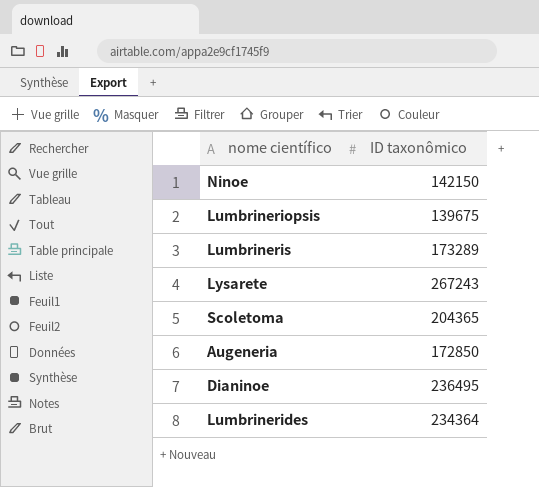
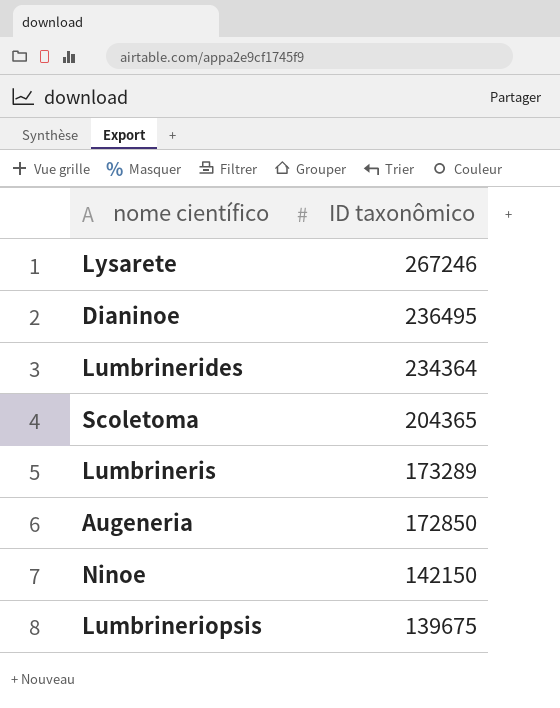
row order: none -> ID taxonômico descending
Lysarete | ID taxonômico: 267243 -> 267246

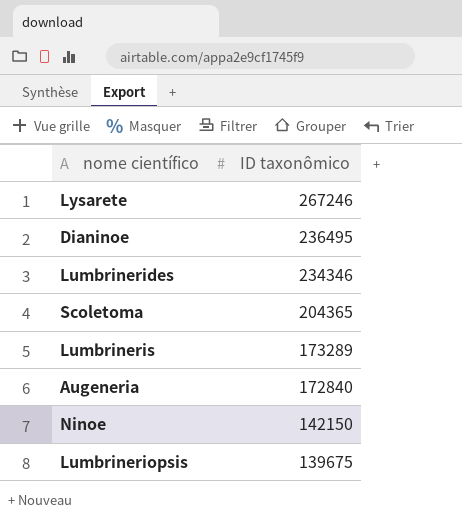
Lumbrinerides | ID taxonômico: 234364 -> 234346
Augeneria | ID taxonômico: 172850 -> 172840

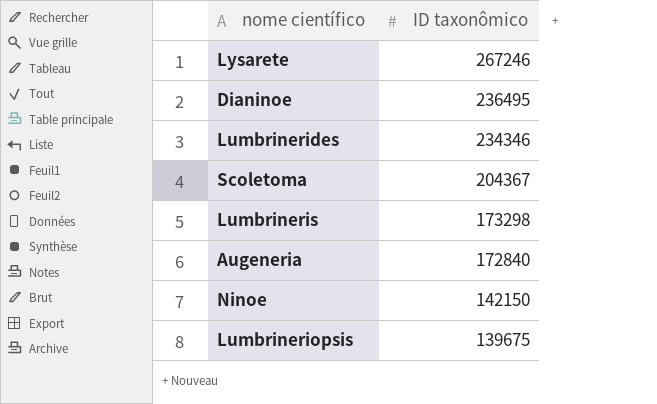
Scoletoma | ID taxonômico: 204365 -> 204367
Lumbrineris | ID taxonômico: 173289 -> 173298

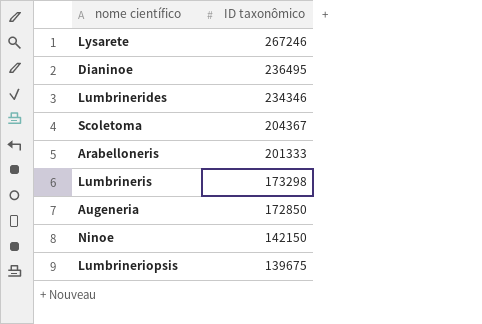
row Arabelloneris: none -> 201333
Augeneria | ID taxonômico: 172840 -> 172850

